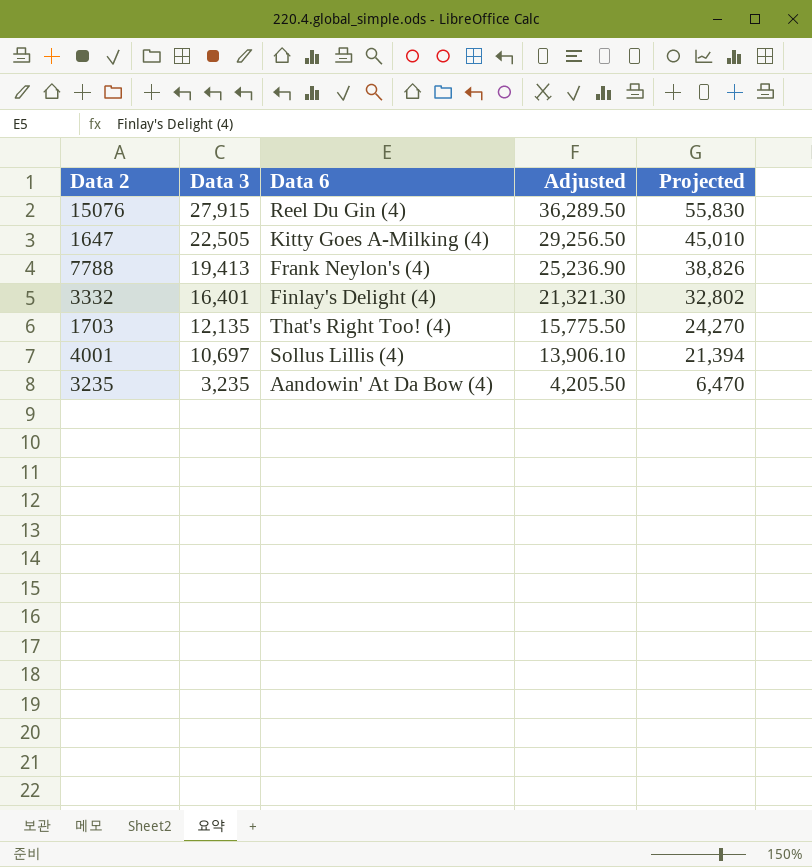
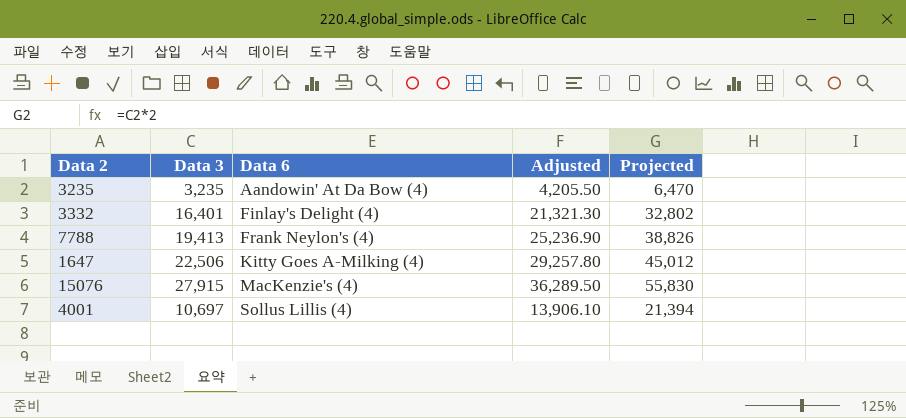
row order: Data 3 descending -> Data 6 ascending
row 1703: 12,135 | That's Right Too! (4) | 15,775.50 | 24,270 -> none
1647 | Data 3: 22,505 -> 22,506
1647 | Adjusted: 29,256.50 -> 29,257.80
1647 | Projected: 45,010 -> 45,012
15076 | Data 6: Reel Du Gin (4) -> MacKenzie's (4)

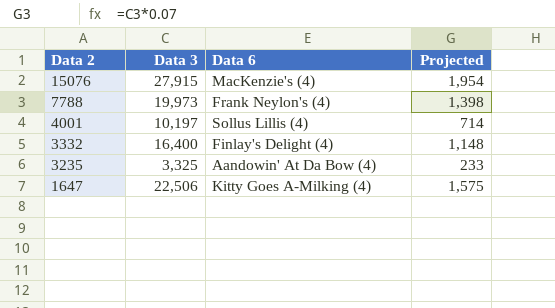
row order: Data 6 ascending -> Data 2 descending
column Adjusted | formula: [Data 3] * 1.3 -> none
column Projected | formula: [Data 3] * 2 -> [Data 3] * 0.07
7788 | Data 3: 19,413 -> 19,973
4001 | Data 3: 10,697 -> 10,197
3332 | Data 3: 16,401 -> 16,400
3235 | Data 3: 3,235 -> 3,325

